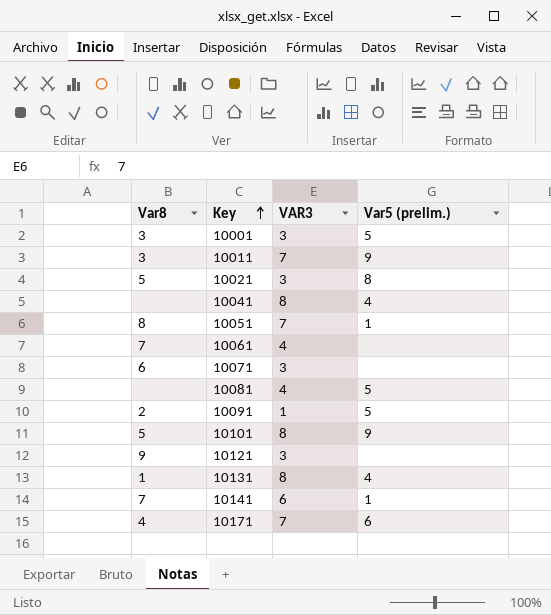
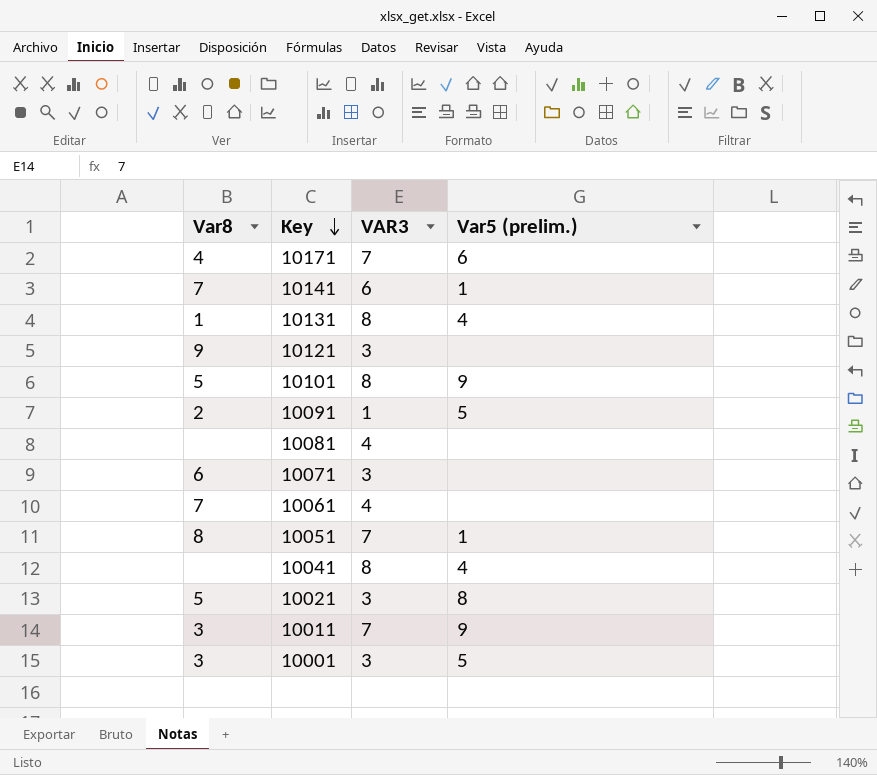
row order: Key ascending -> Key descending
10081 | Var5 (prelim.): 5 -> none

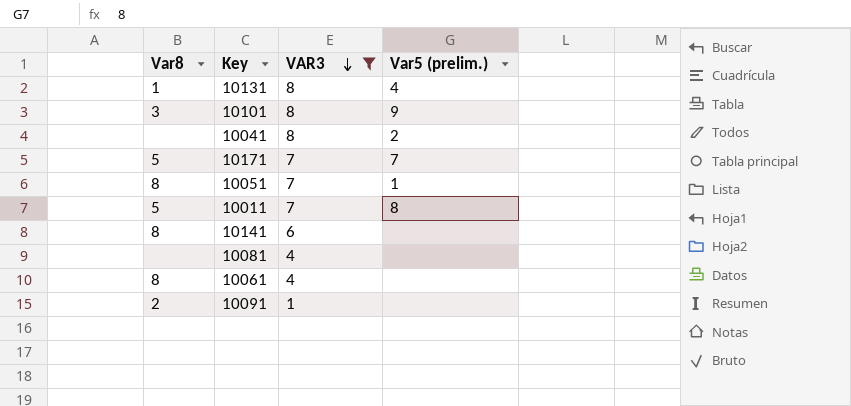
filter: none -> VAR3 != 3
row order: Key descending -> VAR3 descending
10101 | Var8: 5 -> 3
10041 | Var5 (prelim.): 4 -> 2
10171 | Var8: 4 -> 5
10171 | Var5 (prelim.): 6 -> 7
10011 | Var8: 3 -> 5
10011 | Var5 (prelim.): 9 -> 8
10141 | Var8: 7 -> 8
10141 | Var5 (prelim.): 1 -> none
10061 | Var8: 7 -> 8
10091 | Var5 (prelim.): 5 -> none

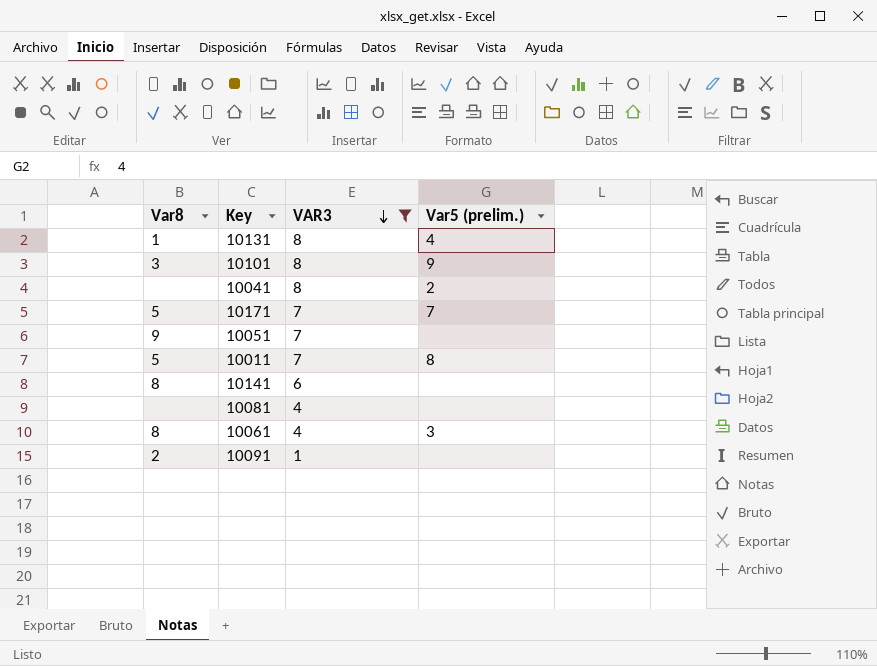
10051 | Var8: 8 -> 9
10051 | Var5 (prelim.): 1 -> none
10061 | Var5 (prelim.): none -> 3

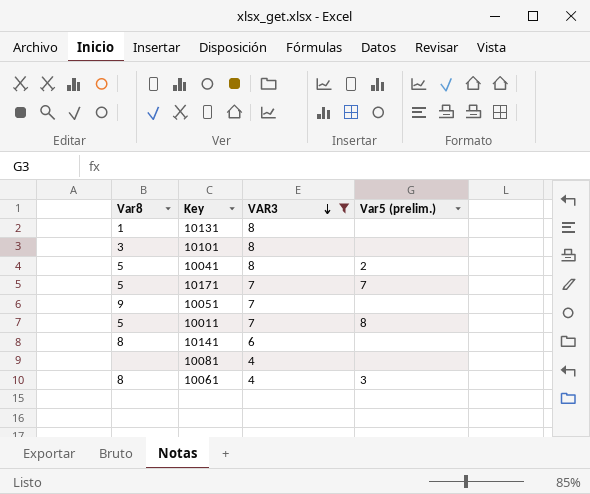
row 10091: 2 | 1 | none -> none
10131 | Var5 (prelim.): 4 -> none
10101 | Var5 (prelim.): 9 -> none
10041 | Var8: none -> 5

